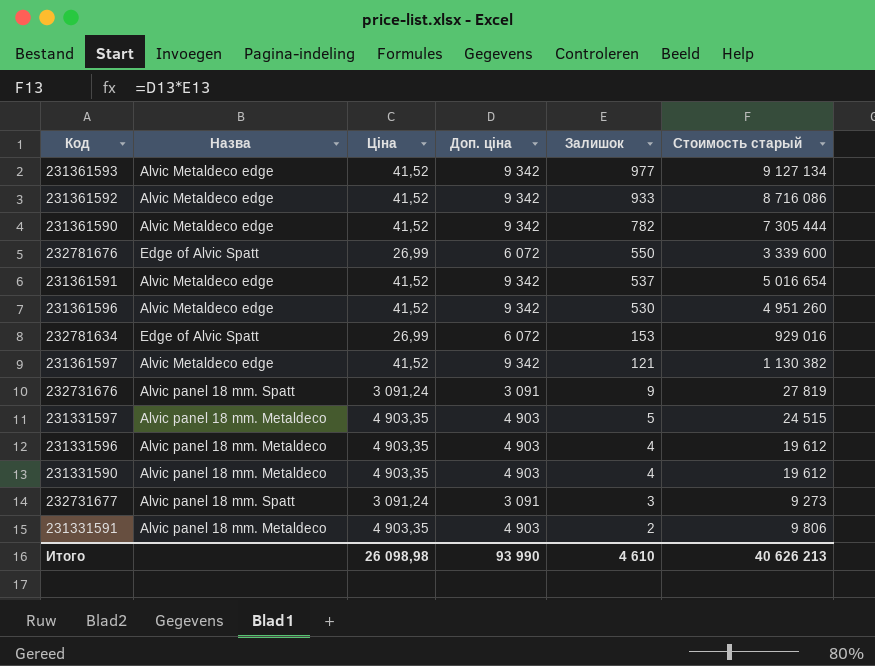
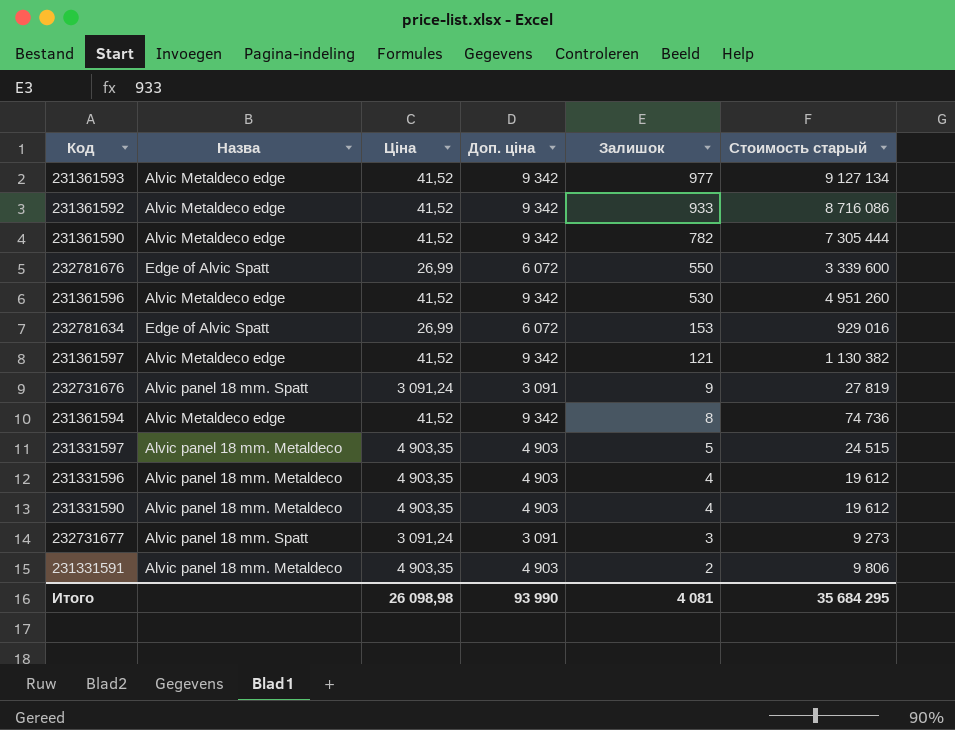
row 231361591: Alvic Metaldeco edge | 41,52 | 9 342 | 537 | 5 016 654 -> none
row 231361594: none -> Alvic Metaldeco edge | 41,52 | 9 342 | 8 | 74 736
Итого | Залишок: 4 610 -> 4 081
Итого | Стоимость старый: 40 626 213 -> 35 684 295

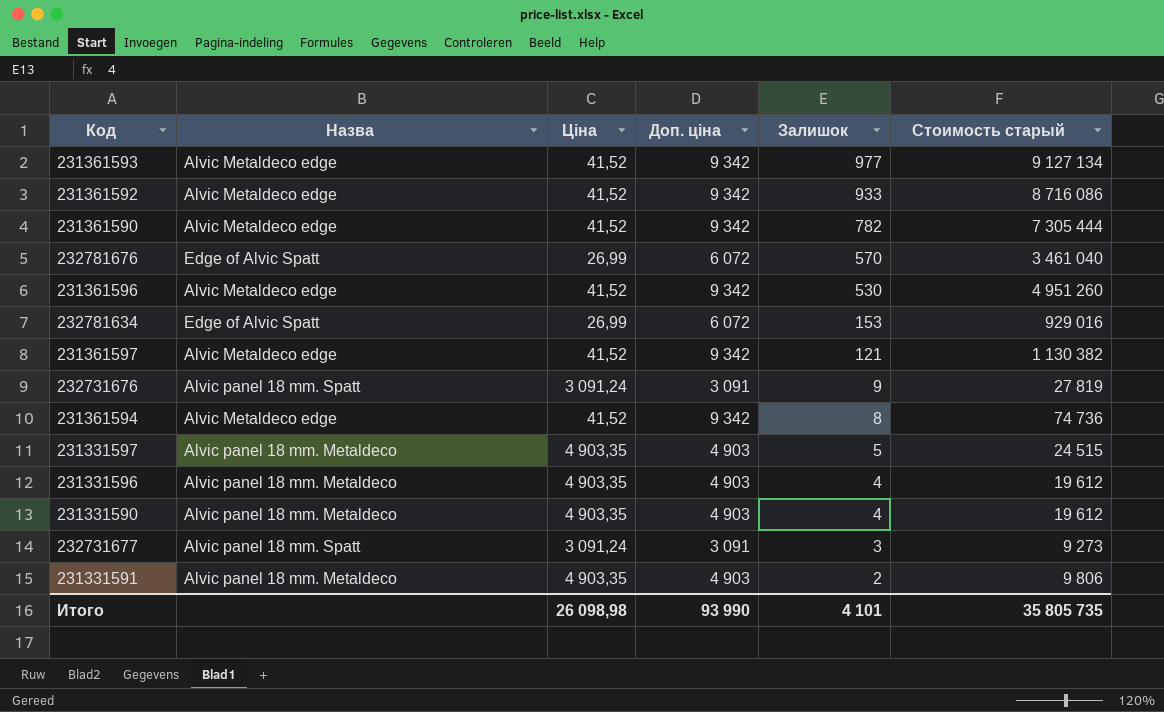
232781676 | Залишок: 550 -> 570
232781676 | Стоимость старый: 3 339 600 -> 3 461 040
Итого | Залишок: 4 081 -> 4 101
Итого | Стоимость старый: 35 684 295 -> 35 805 735

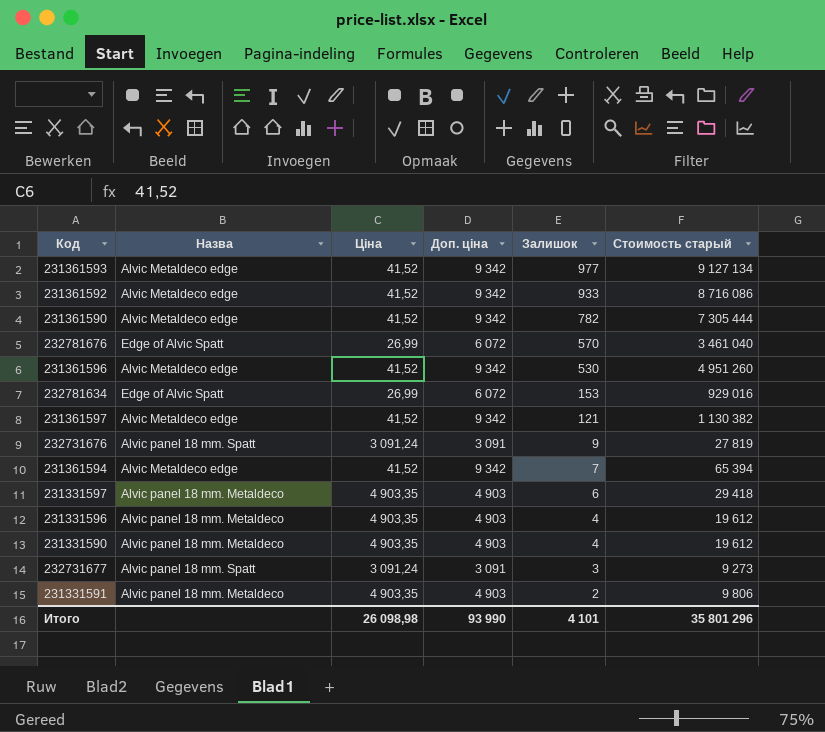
231361594 | Залишок: 8 -> 7
231361594 | Стоимость старый: 74 736 -> 65 394
231331597 | Залишок: 5 -> 6
231331597 | Стоимость старый: 24 515 -> 29 418
Итого | Стоимость старый: 35 805 735 -> 35 801 296

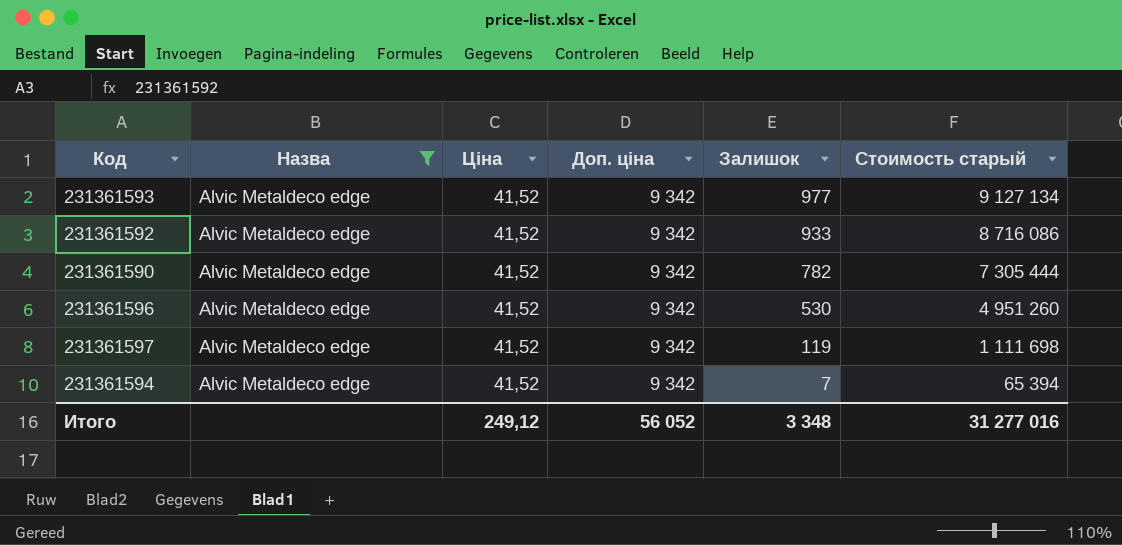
filter: none -> Назва = Alvic Metaldeco edge
231361597 | Залишок: 121 -> 119
231361597 | Стоимость старый: 1 130 382 -> 1 111 698
Итого | Ціна: 26 098,98 -> 249,12
Итого | Доп. ціна: 93 990 -> 56 052
Итого | Залишок: 4 101 -> 3 348
Итого | Стоимость старый: 35 801 296 -> 31 277 016

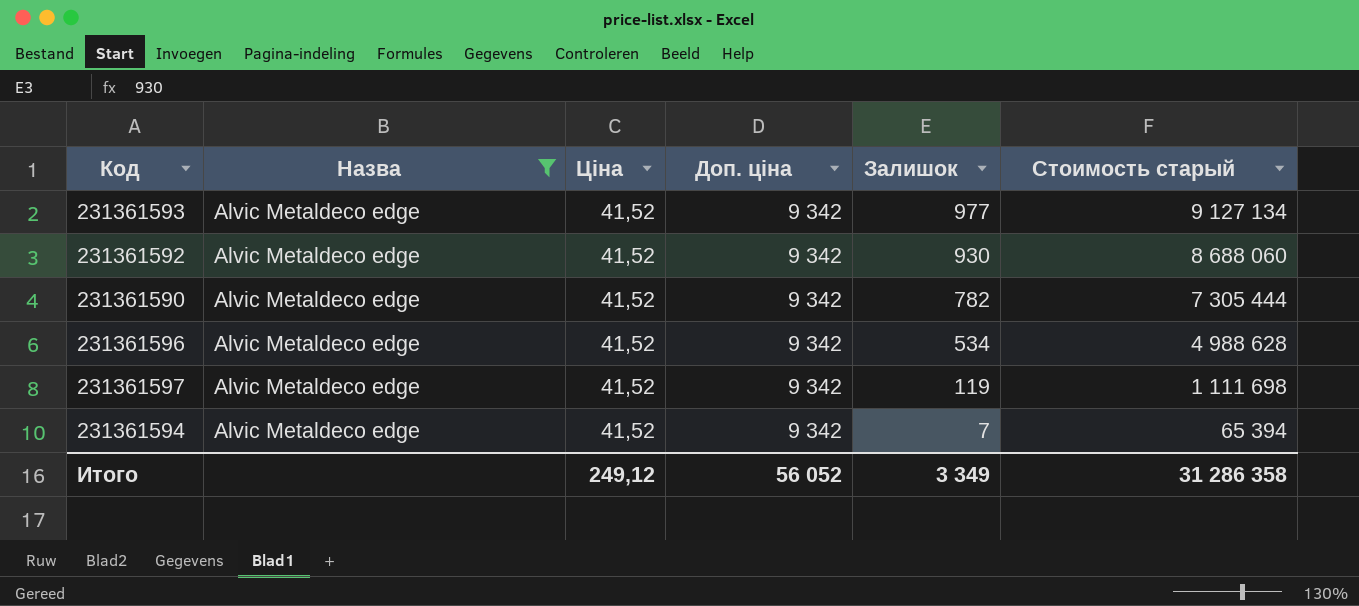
231361592 | Залишок: 933 -> 930
231361592 | Стоимость старый: 8 716 086 -> 8 688 060
231361596 | Залишок: 530 -> 534
231361596 | Стоимость старый: 4 951 260 -> 4 988 628
Итого | Залишок: 3 348 -> 3 349
Итого | Стоимость старый: 31 277 016 -> 31 286 358

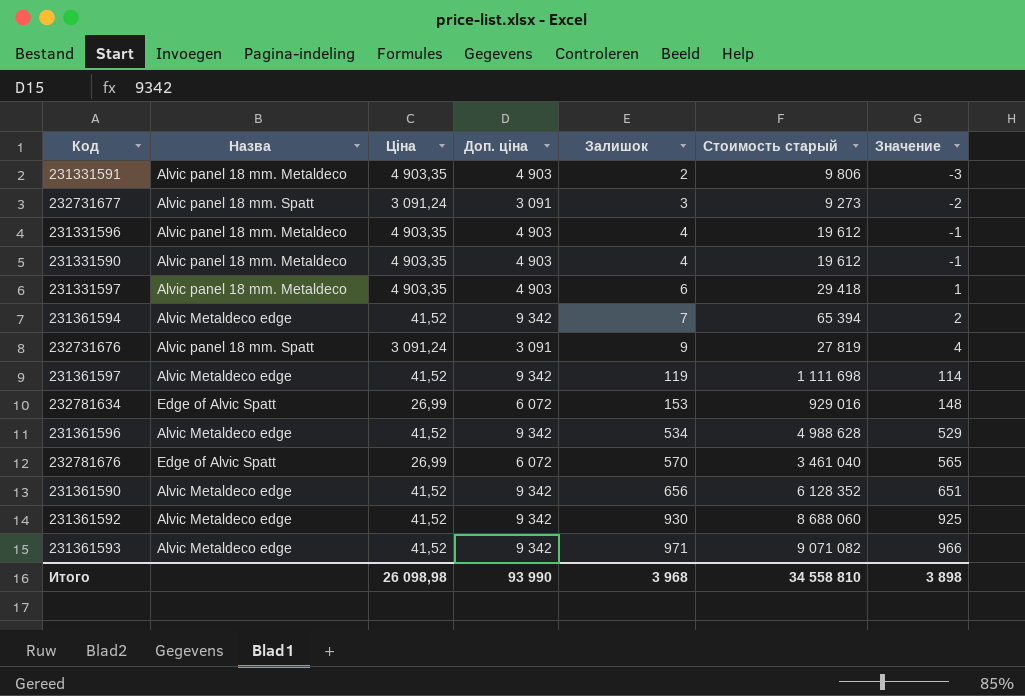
filter: Назва = Alvic Metaldeco edge -> none
row order: Залишок descending -> Залишок ascending
column Значение | formula: none -> [Залишок] - 5
231361590 | Залишок: 782 -> 656
231361590 | Стоимость старый: 7 305 444 -> 6 128 352
231361593 | Залишок: 977 -> 971
231361593 | Стоимость старый: 9 127 134 -> 9 071 082
Итого | Ціна: 249,12 -> 26 098,98
Итого | Доп. ціна: 56 052 -> 93 990
Итого | Залишок: 3 349 -> 3 968
Итого | Стоимость старый: 31 286 358 -> 34 558 810

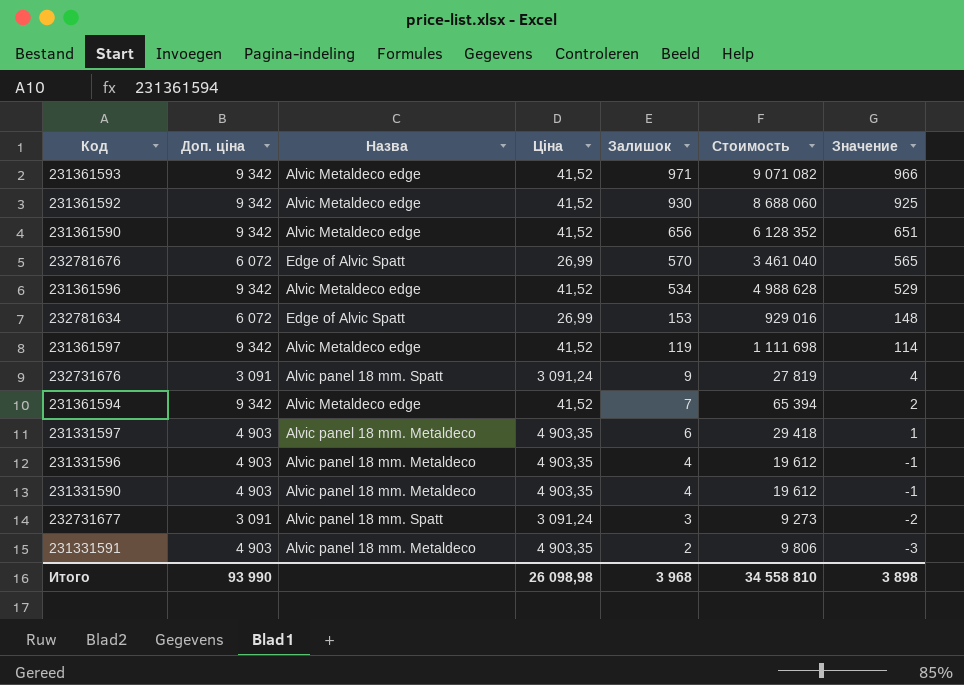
row order: Залишок ascending -> Залишок descending
column Доп. ціна | position: 4 -> 2
column name: Стоимость старый -> Стоимость

